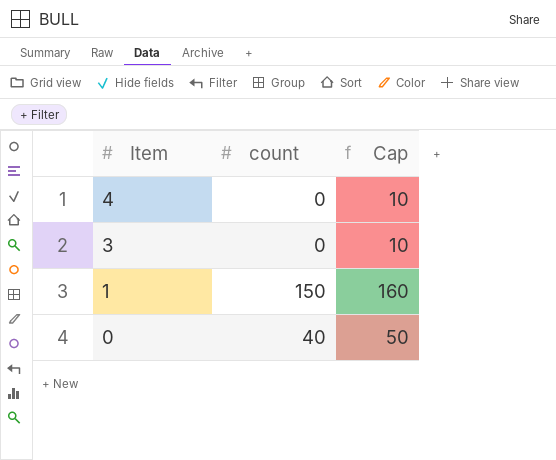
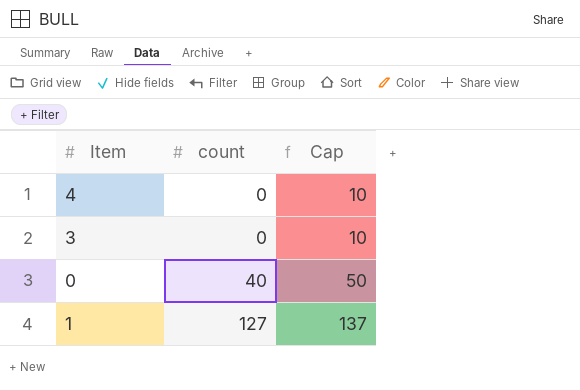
row order: Item descending -> count ascending
1 | count: 150 -> 127
1 | Cap: 160 -> 137

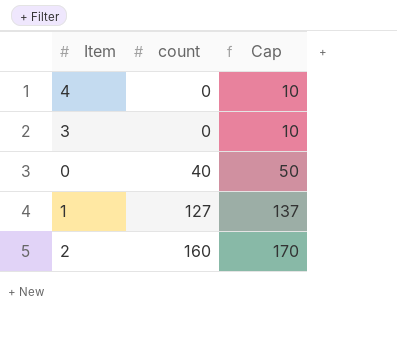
row 2: none -> 160 | 170

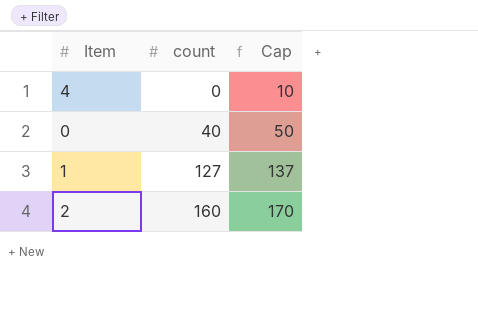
row 3: 0 | 10 -> none

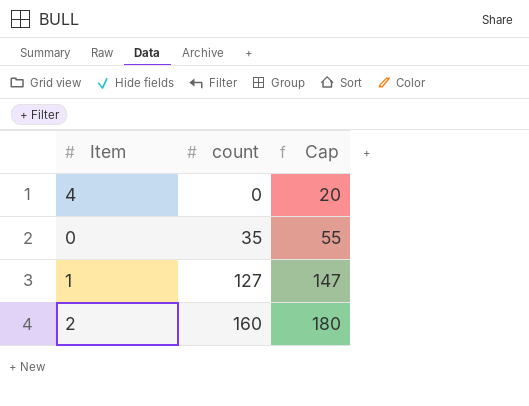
column Cap | formula: [count] + 10 -> [count] + 20
0 | count: 40 -> 35

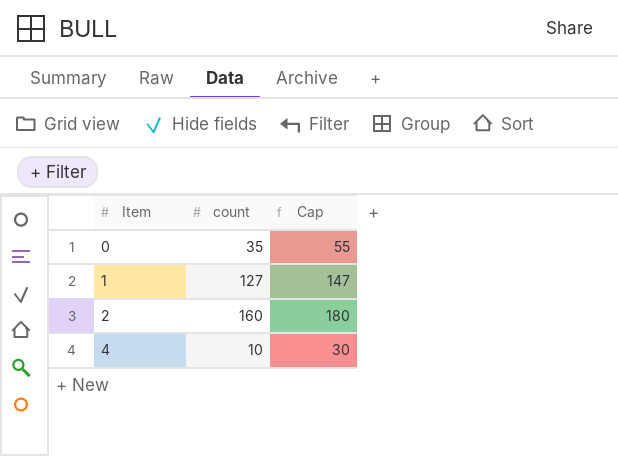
row order: count ascending -> Item ascending
4 | count: 0 -> 10
4 | Cap: 20 -> 30

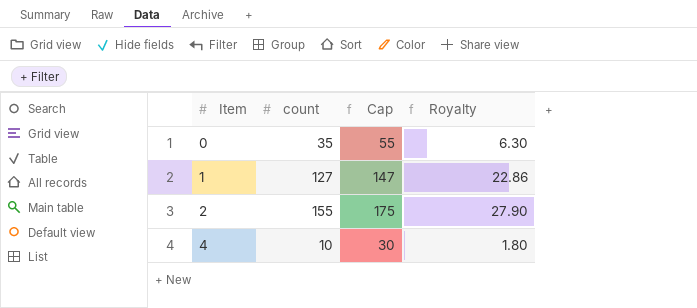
column Royalty | formula: none -> [count] * 0.18
2 | count: 160 -> 155
2 | Cap: 180 -> 175

